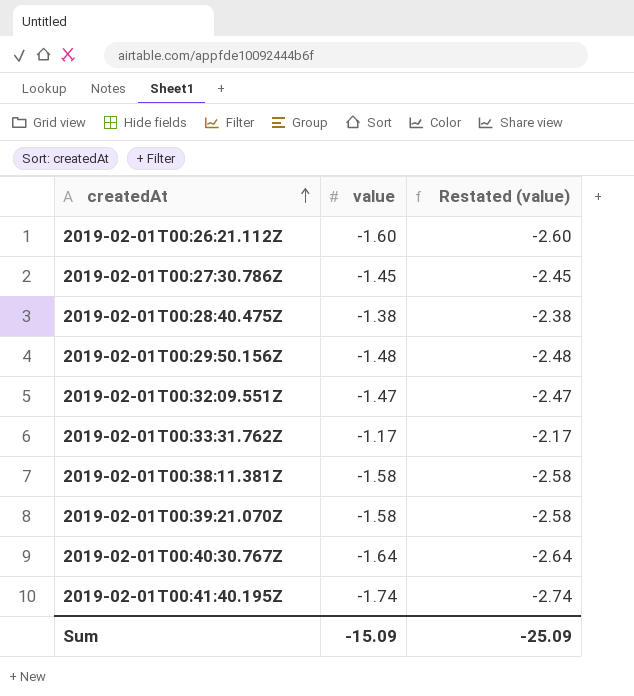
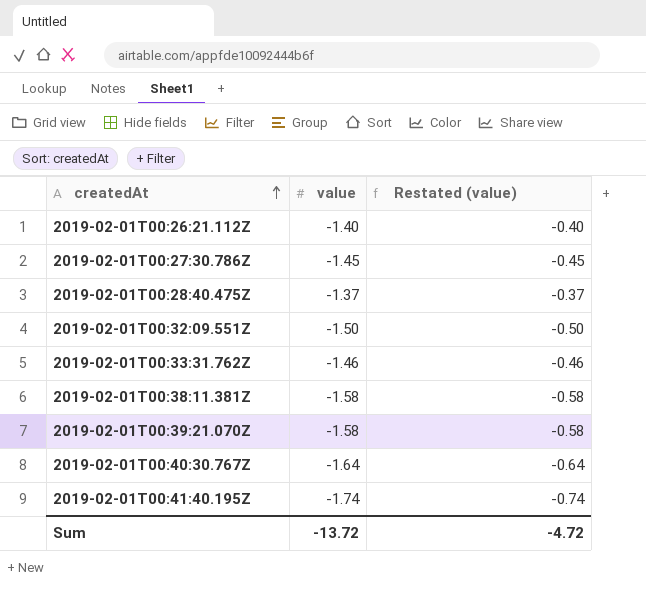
column Restated (value) | formula: [value] - 1 -> [value] + 1
row 2019-02-01T00:29:50.156Z: -1.48 | -2.48 -> none
2019-02-01T00:26:21.112Z | value: -1.60 -> -1.40
2019-02-01T00:28:40.475Z | value: -1.38 -> -1.37
2019-02-01T00:32:09.551Z | value: -1.47 -> -1.50
2019-02-01T00:33:31.762Z | value: -1.17 -> -1.46
Sum | value: -15.09 -> -13.72
Sum | Restated (value): -25.09 -> -4.72

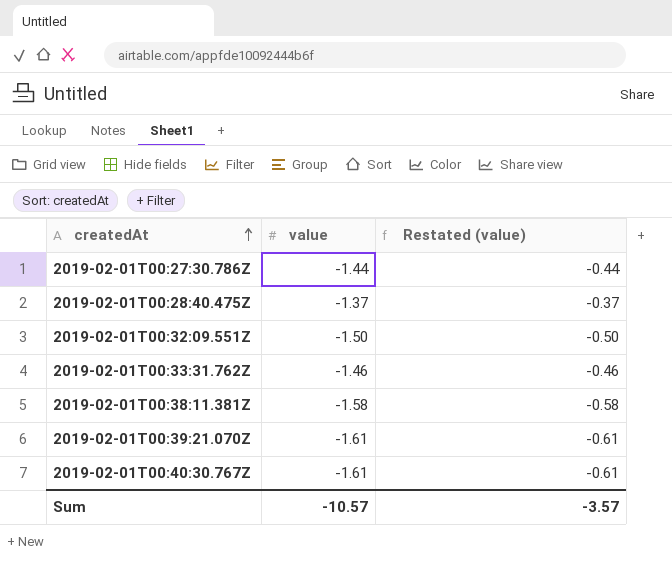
row 2019-02-01T00:26:21.112Z: -1.40 | -0.40 -> none
row 2019-02-01T00:41:40.195Z: -1.74 | -0.74 -> none
2019-02-01T00:27:30.786Z | value: -1.45 -> -1.44
2019-02-01T00:27:30.786Z | Restated (value): -0.45 -> -0.44
2019-02-01T00:39:21.070Z | value: -1.58 -> -1.61
2019-02-01T00:39:21.070Z | Restated (value): -0.58 -> -0.61
2019-02-01T00:40:30.767Z | value: -1.64 -> -1.61
2019-02-01T00:40:30.767Z | Restated (value): -0.64 -> -0.61
Sum | value: -13.72 -> -10.57
Sum | Restated (value): -4.72 -> -3.57

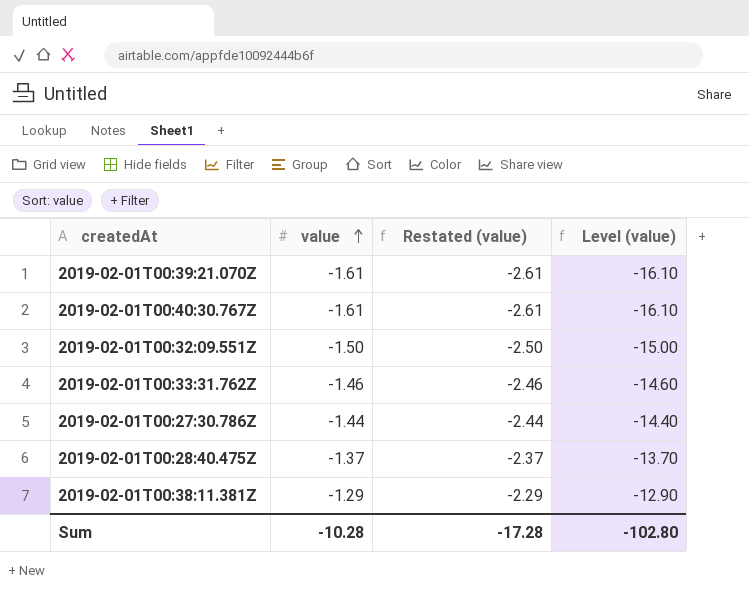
row order: createdAt ascending -> value ascending
column Restated (value) | formula: [value] + 1 -> [value] - 1
column Level (value) | formula: none -> [value] * 10
2019-02-01T00:38:11.381Z | value: -1.58 -> -1.29
Sum | value: -10.57 -> -10.28
Sum | Restated (value): -3.57 -> -17.28

